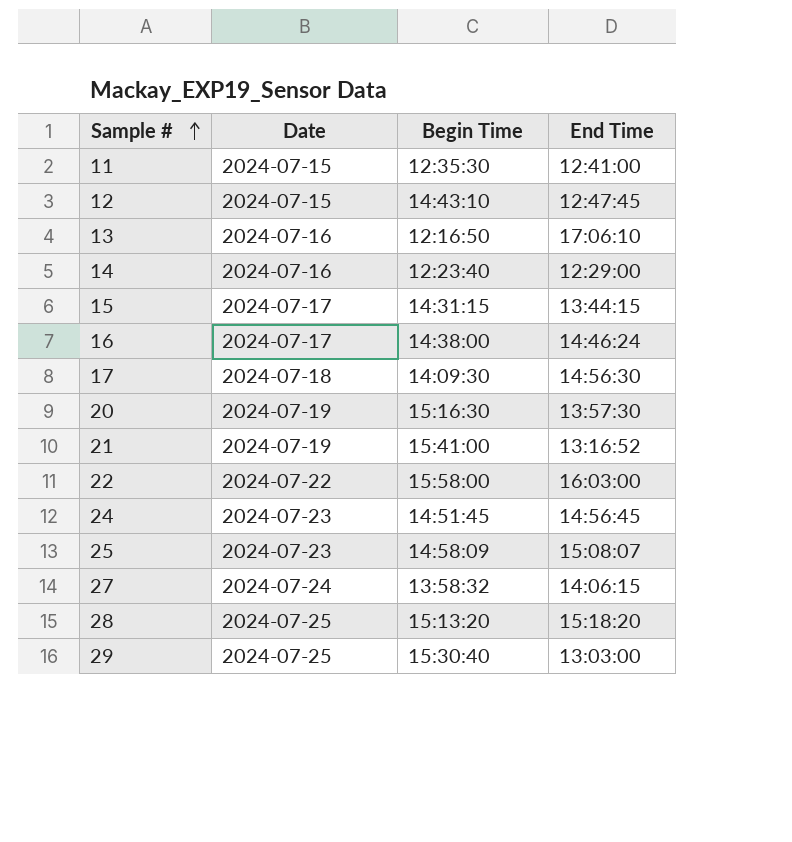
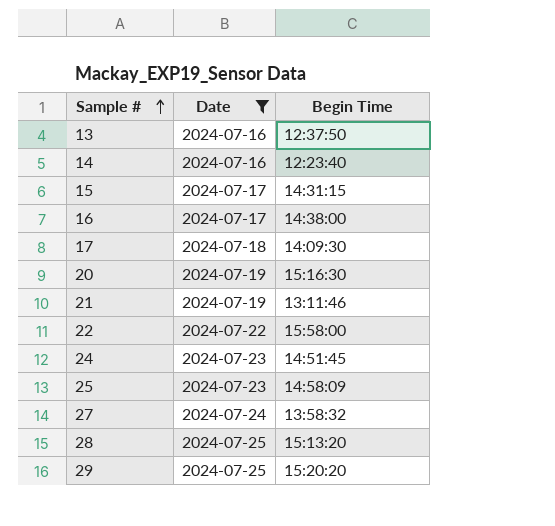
filter: none -> Date != 2024-07-15
column End Time | position: 4 -> none
13 | Begin Time: 12:16:50 -> 12:37:50
21 | Begin Time: 15:41:00 -> 13:11:46
29 | Begin Time: 15:30:40 -> 15:20:20

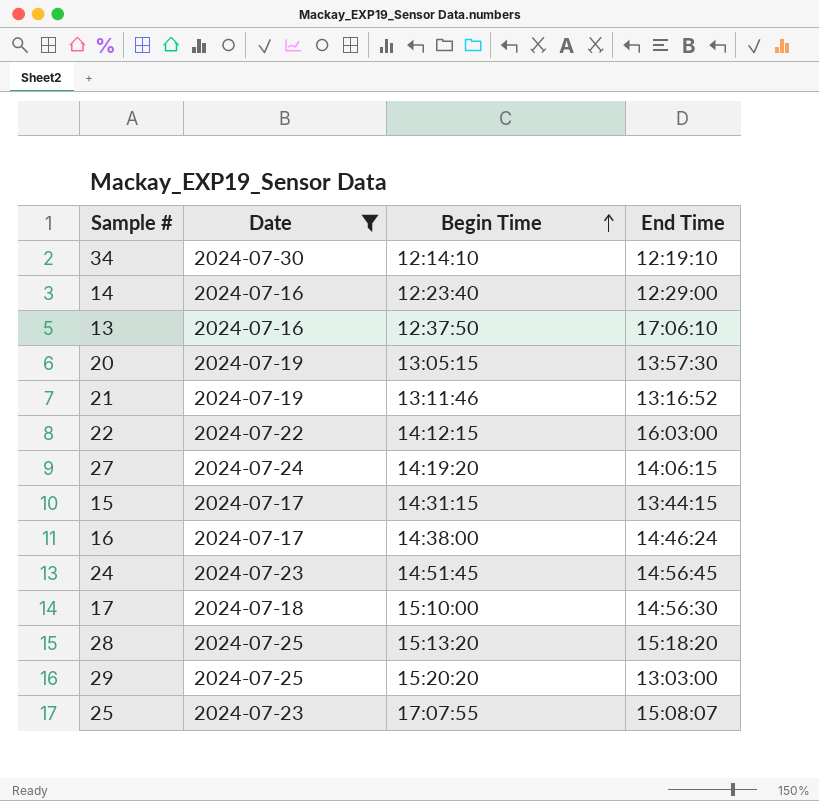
row order: Sample # ascending -> Begin Time ascending
column End Time | position: none -> 4
row 34: none -> 2024-07-30 | 12:14:10 | 12:19:10
20 | Begin Time: 15:16:30 -> 13:05:15
22 | Begin Time: 15:58:00 -> 14:12:15
27 | Begin Time: 13:58:32 -> 14:19:20
17 | Begin Time: 14:09:30 -> 15:10:00
25 | Begin Time: 14:58:09 -> 17:07:55

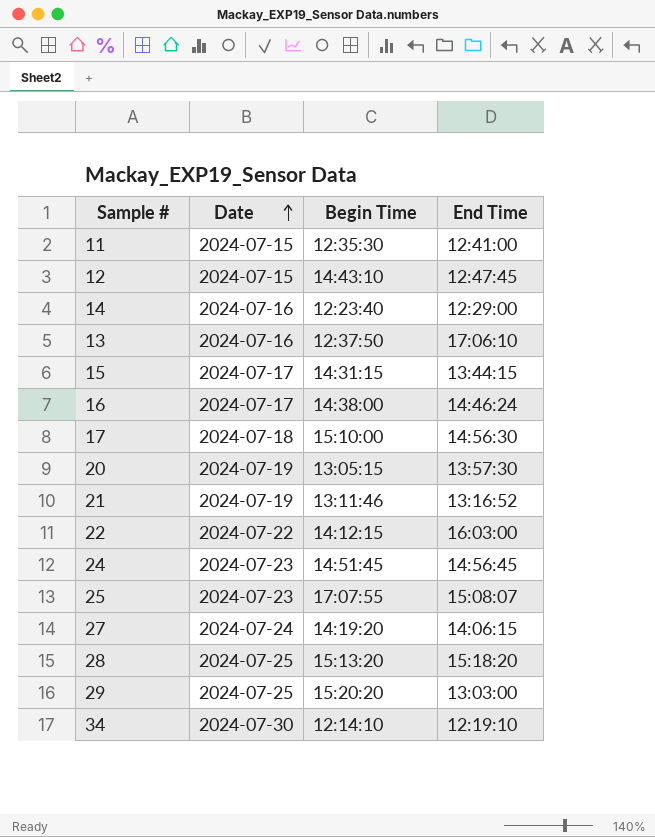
filter: Date != 2024-07-15 -> none
row order: Begin Time ascending -> Date ascending

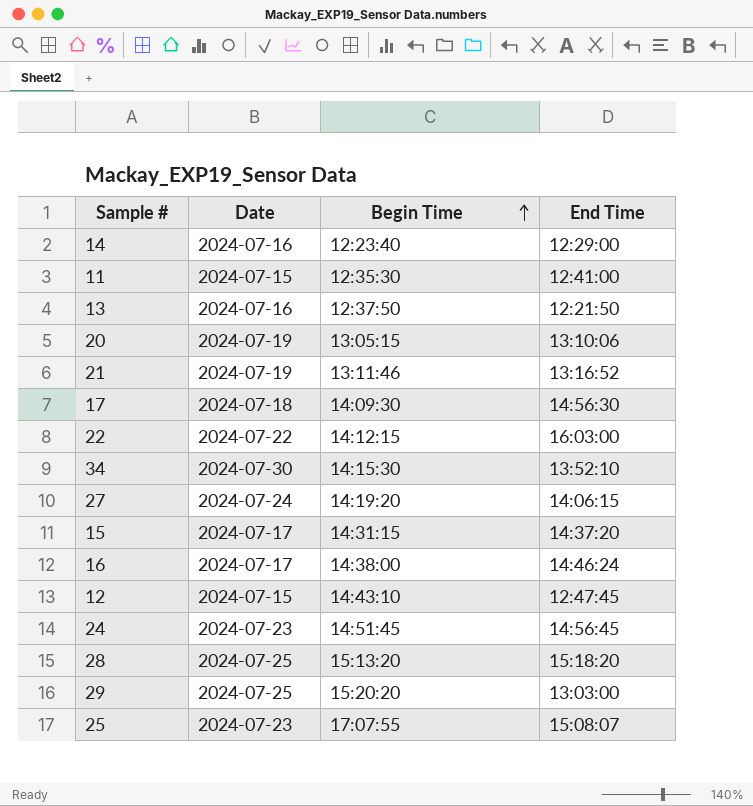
row order: Date ascending -> Begin Time ascending
13 | End Time: 17:06:10 -> 12:21:50
20 | End Time: 13:57:30 -> 13:10:06
17 | Begin Time: 15:10:00 -> 14:09:30
34 | Begin Time: 12:14:10 -> 14:15:30
34 | End Time: 12:19:10 -> 13:52:10
15 | End Time: 13:44:15 -> 14:37:20

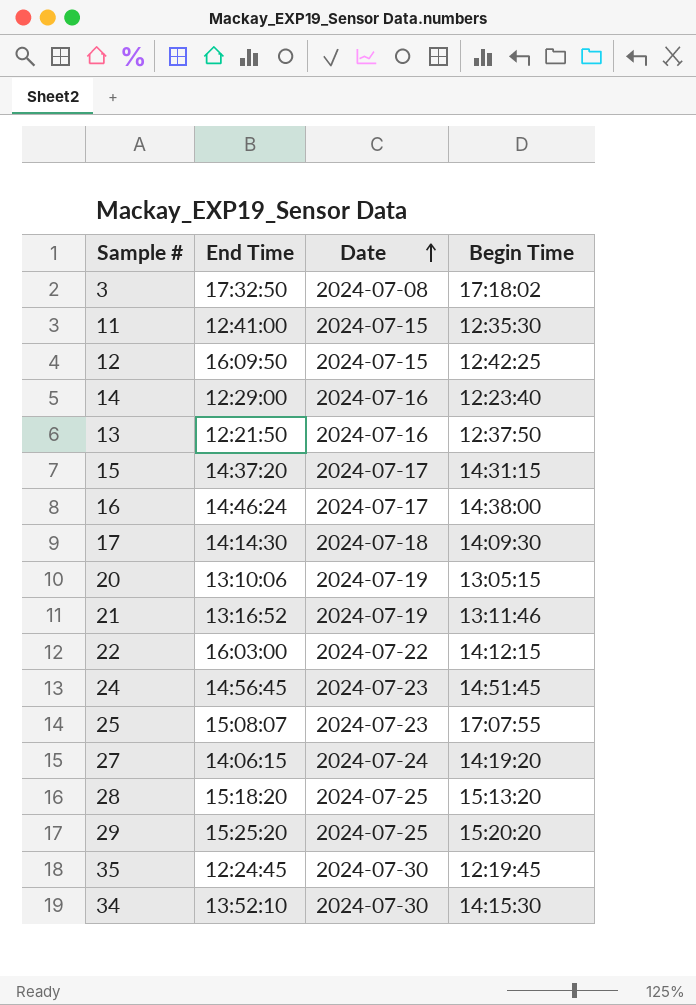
row order: Begin Time ascending -> Date ascending
column End Time | position: 4 -> 2
row 3: none -> 17:32:50 | 2024-07-08 | 17:18:02
12 | End Time: 12:47:45 -> 16:09:50
12 | Begin Time: 14:43:10 -> 12:42:25
17 | End Time: 14:56:30 -> 14:14:30
29 | End Time: 13:03:00 -> 15:25:20
row 35: none -> 12:24:45 | 2024-07-30 | 12:19:45

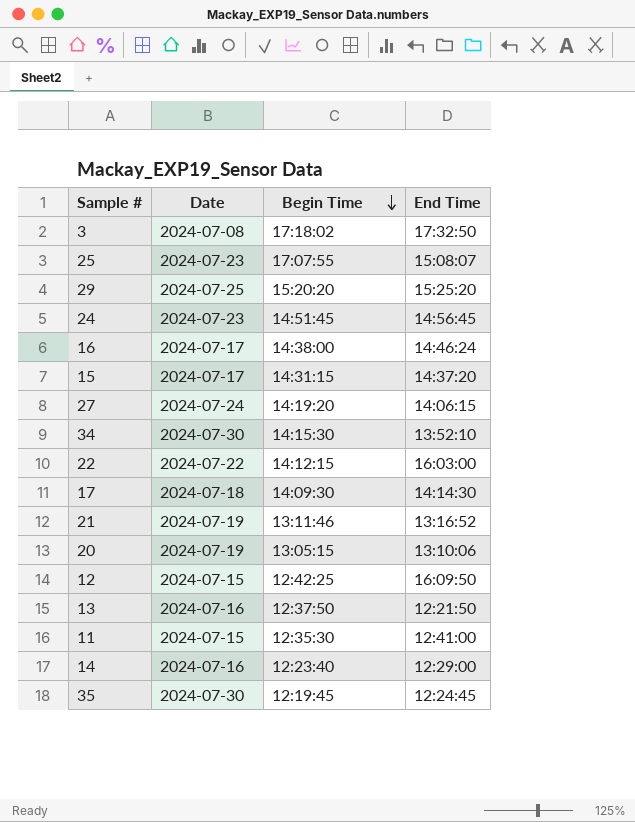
row order: Date ascending -> Begin Time descending
column End Time | position: 2 -> 4
row 28: 15:18:20 | 2024-07-25 | 15:13:20 -> none

